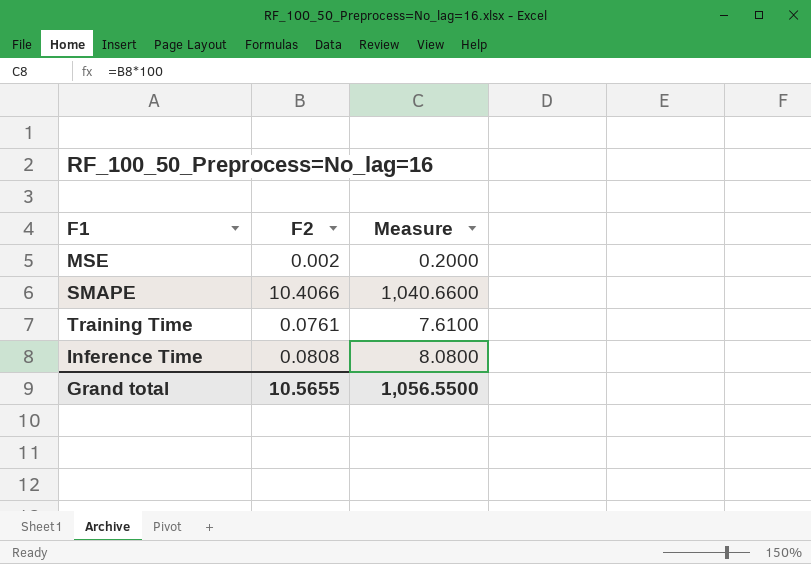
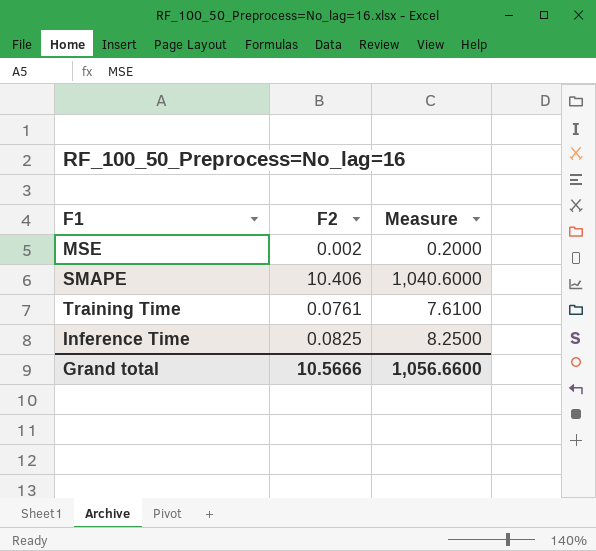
SMAPE | F2: 10.4066 -> 10.406
SMAPE | Measure: 1,040.6600 -> 1,040.6000
Inference Time | F2: 0.0808 -> 0.0825
Inference Time | Measure: 8.0800 -> 8.2500
Grand total | F2: 10.5655 -> 10.5666
Grand total | Measure: 1,056.5500 -> 1,056.6600

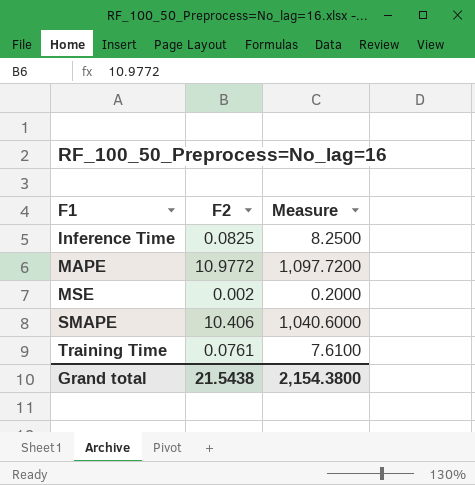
row order: none -> F1 ascending
row MAPE: none -> 10.9772 | 1,097.7200
Grand total | F2: 10.5666 -> 21.5438
Grand total | Measure: 1,056.6600 -> 2,154.3800

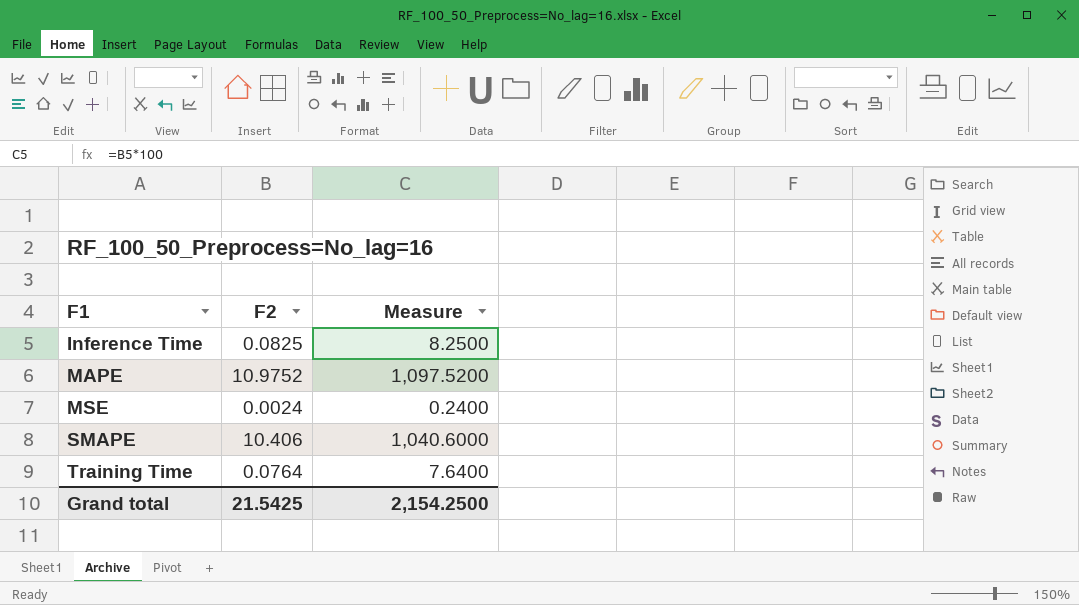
MAPE | F2: 10.9772 -> 10.9752
MAPE | Measure: 1,097.7200 -> 1,097.5200
MSE | F2: 0.002 -> 0.0024
MSE | Measure: 0.2000 -> 0.2400
Training Time | F2: 0.0761 -> 0.0764
Training Time | Measure: 7.6100 -> 7.6400
Grand total | F2: 21.5438 -> 21.5425
Grand total | Measure: 2,154.3800 -> 2,154.2500

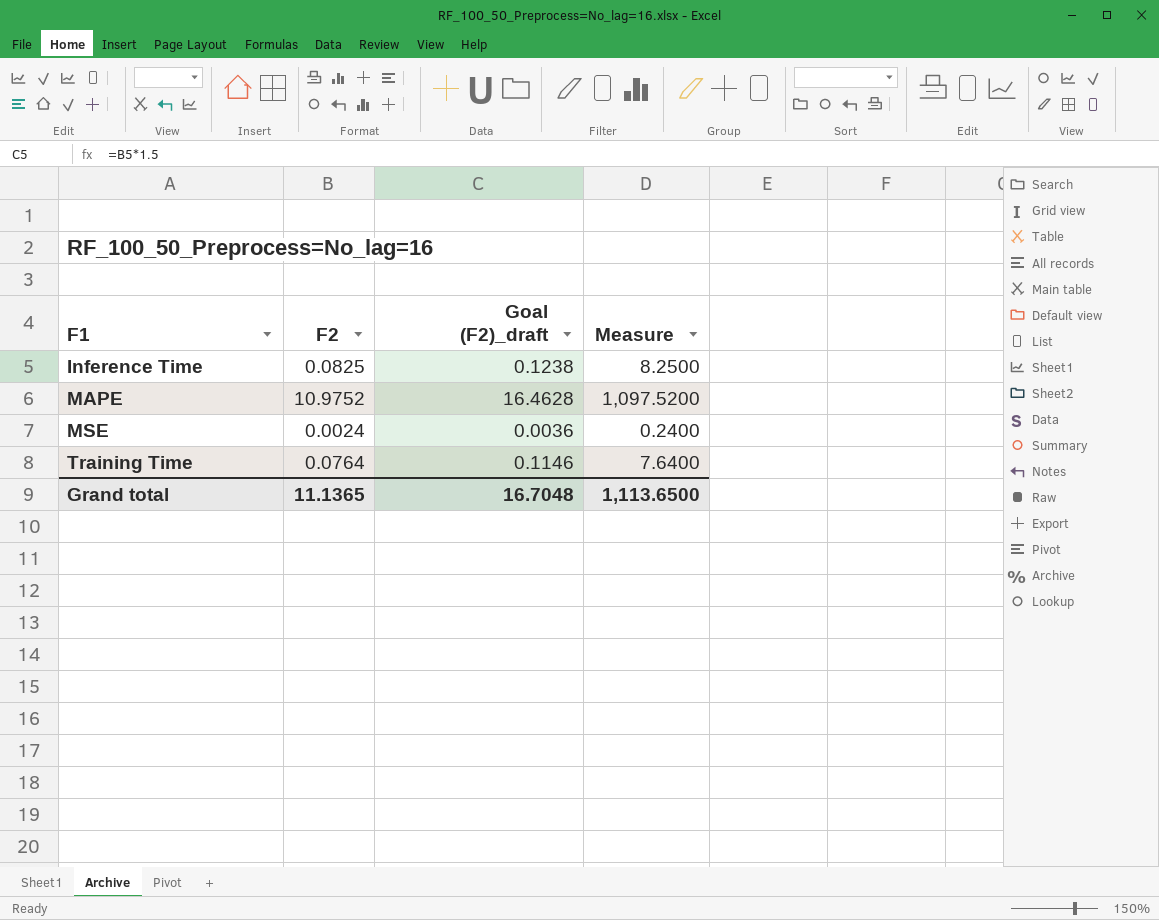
column Goal (F2)_draft | formula: none -> [F2] * 1.5
row SMAPE: 10.406 | 1,040.6000 -> none
Grand total | F2: 21.5425 -> 11.1365
Grand total | Measure: 2,154.2500 -> 1,113.6500

